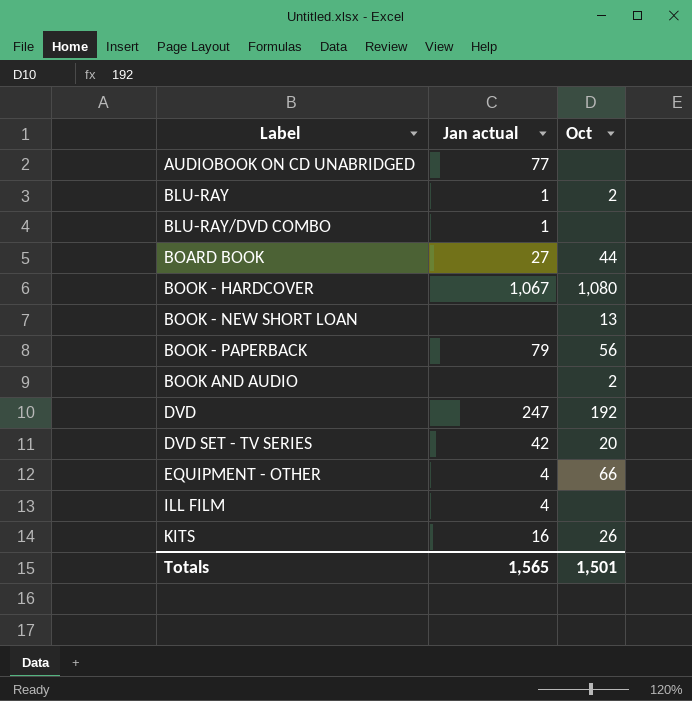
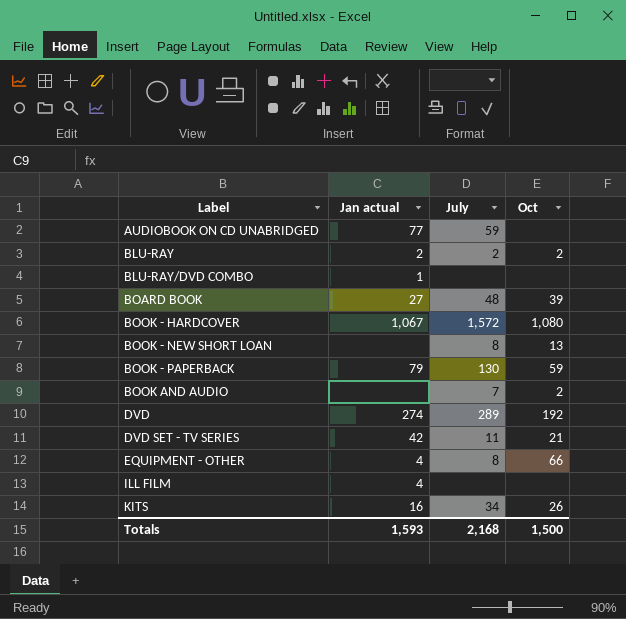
column July | position: none -> 3
BLU-RAY | Jan actual: 1 -> 2
BOARD BOOK | Oct: 44 -> 39
BOOK - PAPERBACK | Oct: 56 -> 59
DVD | Jan actual: 247 -> 274
DVD SET - TV SERIES | Oct: 20 -> 21
Totals | Jan actual: 1,565 -> 1,593
Totals | Oct: 1,501 -> 1,500

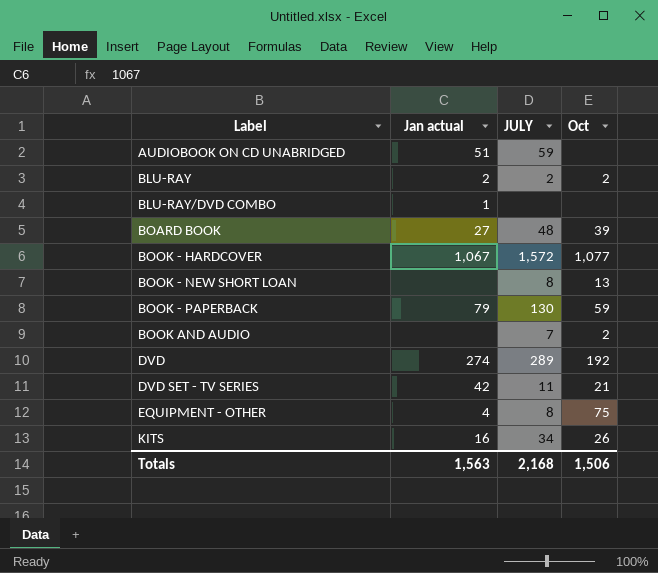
column name: July -> JULY
row ILL FILM: 4 | none | none -> none
AUDIOBOOK ON CD UNABRIDGED | Jan actual: 77 -> 51
BOOK - HARDCOVER | Oct: 1,080 -> 1,077
EQUIPMENT - OTHER | Oct: 66 -> 75
Totals | Jan actual: 1,593 -> 1,563
Totals | Oct: 1,500 -> 1,506

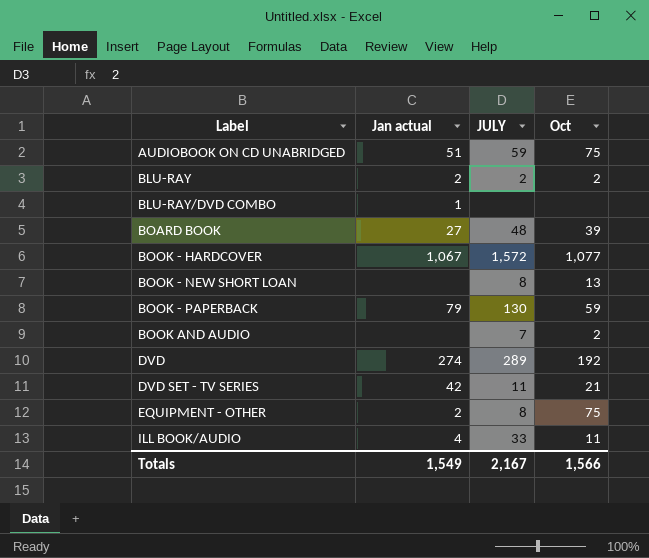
row KITS: 16 | 34 | 26 -> none
AUDIOBOOK ON CD UNABRIDGED | Oct: none -> 75
EQUIPMENT - OTHER | Jan actual: 4 -> 2
row ILL BOOK/AUDIO: none -> 4 | 33 | 11
Totals | Jan actual: 1,563 -> 1,549
Totals | JULY: 2,168 -> 2,167
Totals | Oct: 1,506 -> 1,566

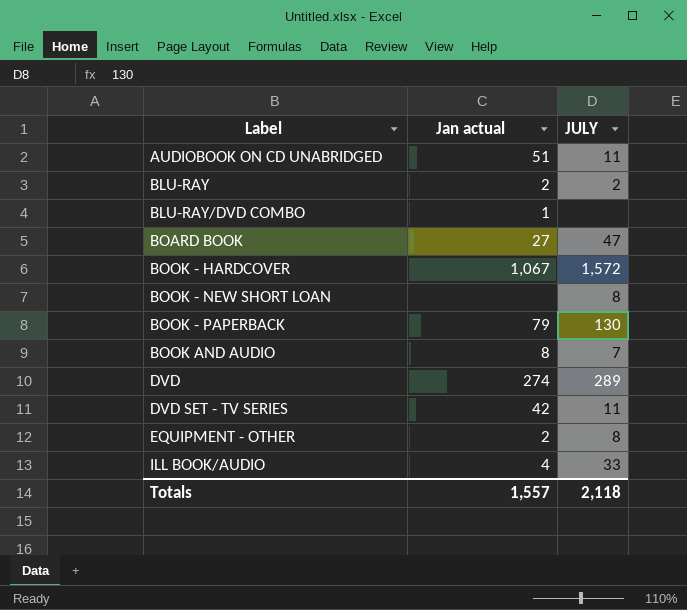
column Oct | position: 4 -> none
AUDIOBOOK ON CD UNABRIDGED | JULY: 59 -> 11
BOARD BOOK | JULY: 48 -> 47
BOOK AND AUDIO | Jan actual: none -> 8
Totals | Jan actual: 1,549 -> 1,557
Totals | JULY: 2,167 -> 2,118

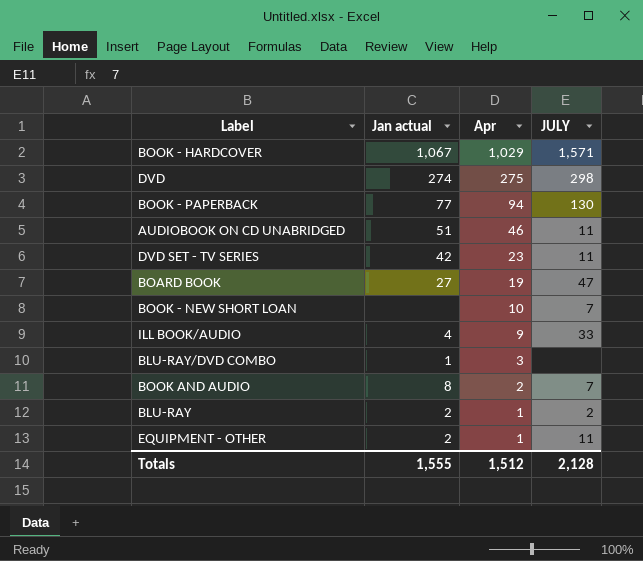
row order: Label ascending -> Apr descending
column Apr | position: none -> 3
BOOK - HARDCOVER | JULY: 1,572 -> 1,571
DVD | JULY: 289 -> 298
BOOK - PAPERBACK | Jan actual: 79 -> 77
BOOK - NEW SHORT LOAN | JULY: 8 -> 7
EQUIPMENT - OTHER | JULY: 8 -> 11
Totals | Jan actual: 1,557 -> 1,555
Totals | JULY: 2,118 -> 2,128

